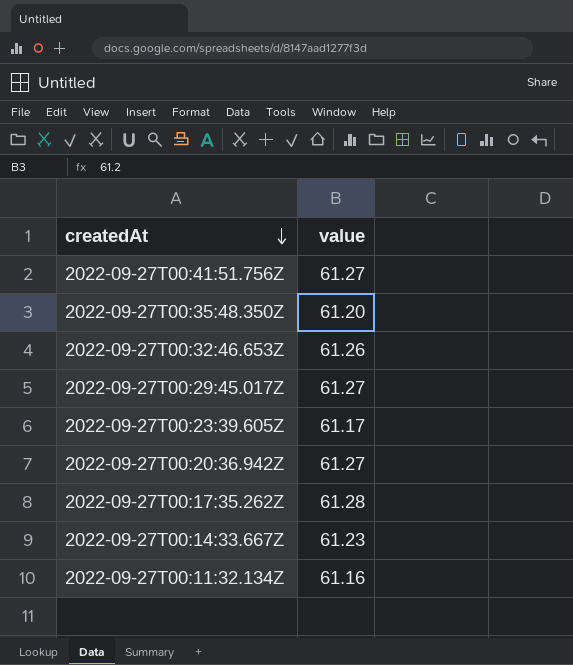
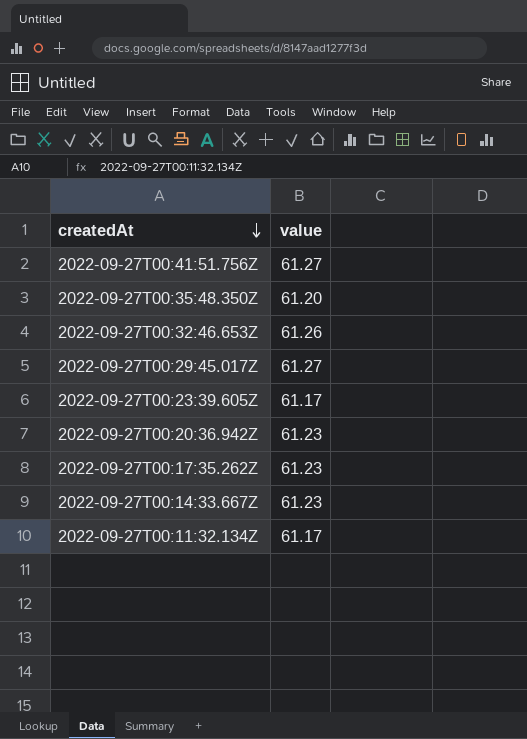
2022-09-27T00:20:36.942Z | value: 61.27 -> 61.23
2022-09-27T00:17:35.262Z | value: 61.28 -> 61.23
2022-09-27T00:11:32.134Z | value: 61.16 -> 61.17

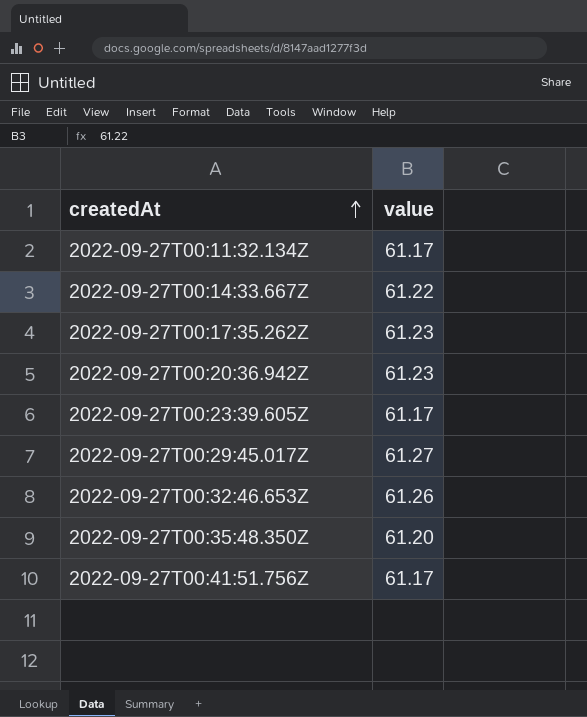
row order: createdAt descending -> createdAt ascending
2022-09-27T00:14:33.667Z | value: 61.23 -> 61.22
2022-09-27T00:41:51.756Z | value: 61.27 -> 61.17

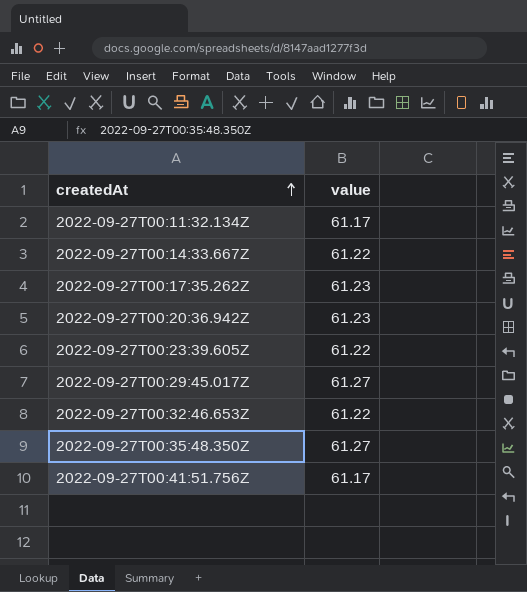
2022-09-27T00:23:39.605Z | value: 61.17 -> 61.22
2022-09-27T00:32:46.653Z | value: 61.26 -> 61.22
2022-09-27T00:35:48.350Z | value: 61.20 -> 61.27

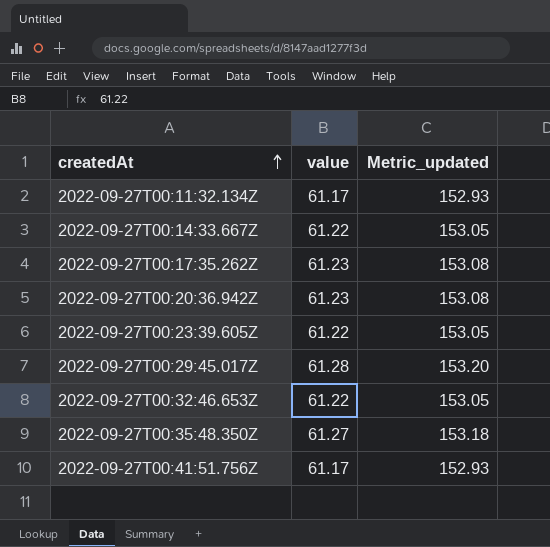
column Metric_updated | formula: none -> [value] * 2.5
2022-09-27T00:29:45.017Z | value: 61.27 -> 61.28

